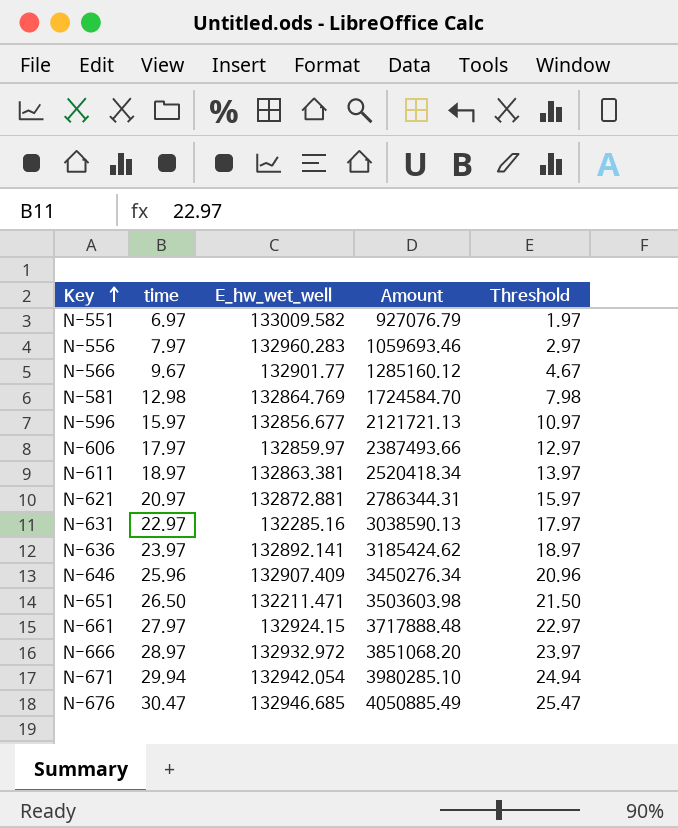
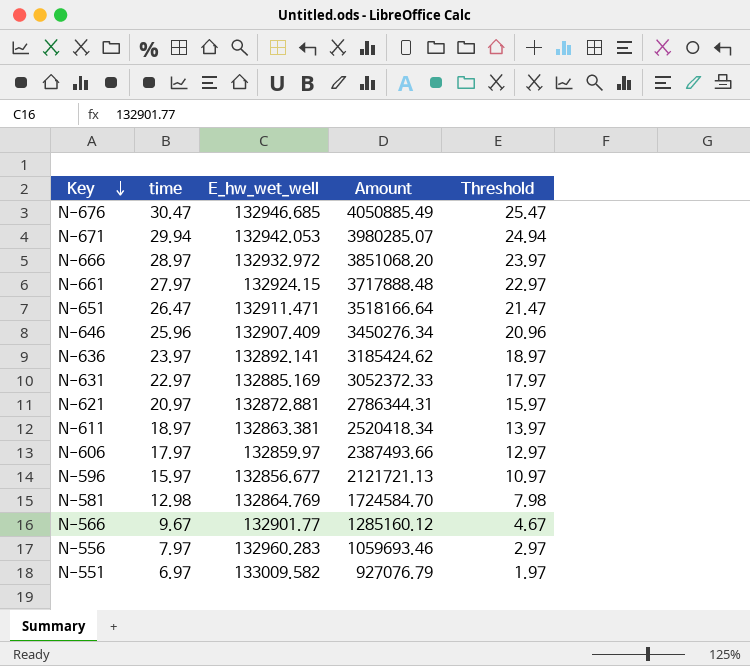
row order: Key ascending -> Key descending
N-671 | E_hw_wet_well: 132942.054 -> 132942.053
N-671 | Amount: 3980285.10 -> 3980285.07
N-651 | time: 26.50 -> 26.47
N-651 | E_hw_wet_well: 132211.471 -> 132911.471
N-651 | Amount: 3503603.98 -> 3518166.64
N-651 | Threshold: 21.50 -> 21.47
N-631 | E_hw_wet_well: 132285.16 -> 132885.169
N-631 | Amount: 3038590.13 -> 3052372.33

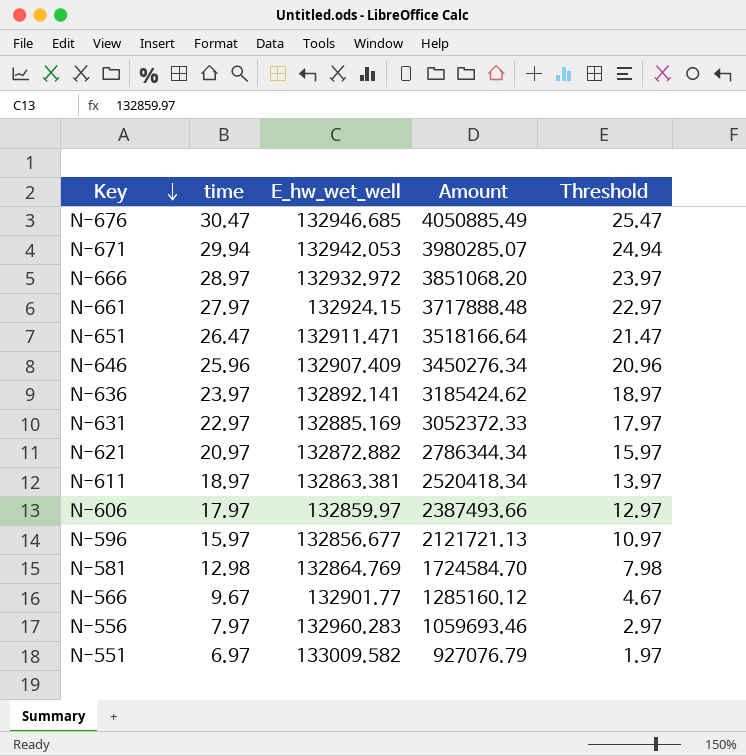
N-621 | E_hw_wet_well: 132872.881 -> 132872.882
N-621 | Amount: 2786344.31 -> 2786344.34

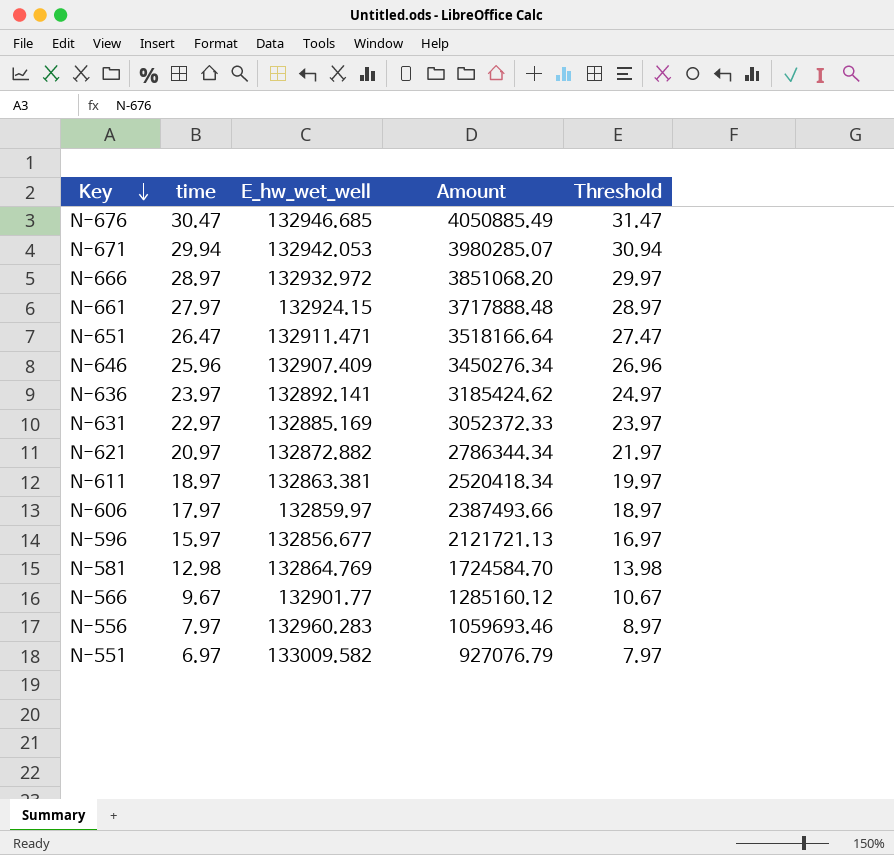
column Threshold | formula: [time] - 5 -> [time] + 1

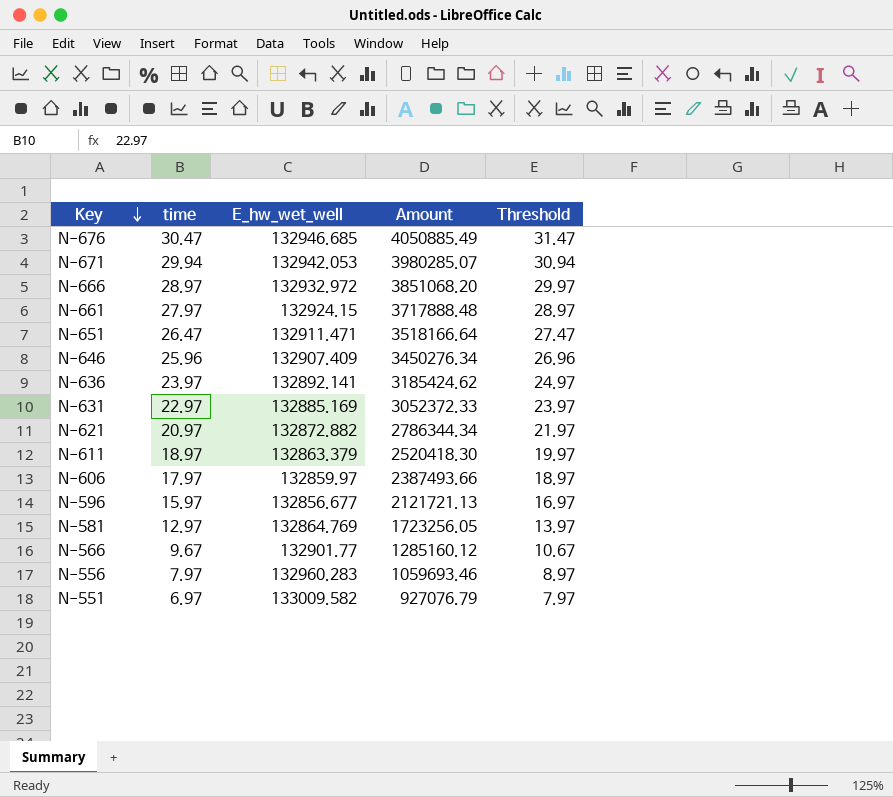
N-611 | E_hw_wet_well: 132863.381 -> 132863.379
N-611 | Amount: 2520418.34 -> 2520418.30
N-581 | time: 12.98 -> 12.97
N-581 | Amount: 1724584.70 -> 1723256.05
N-581 | Threshold: 13.98 -> 13.97

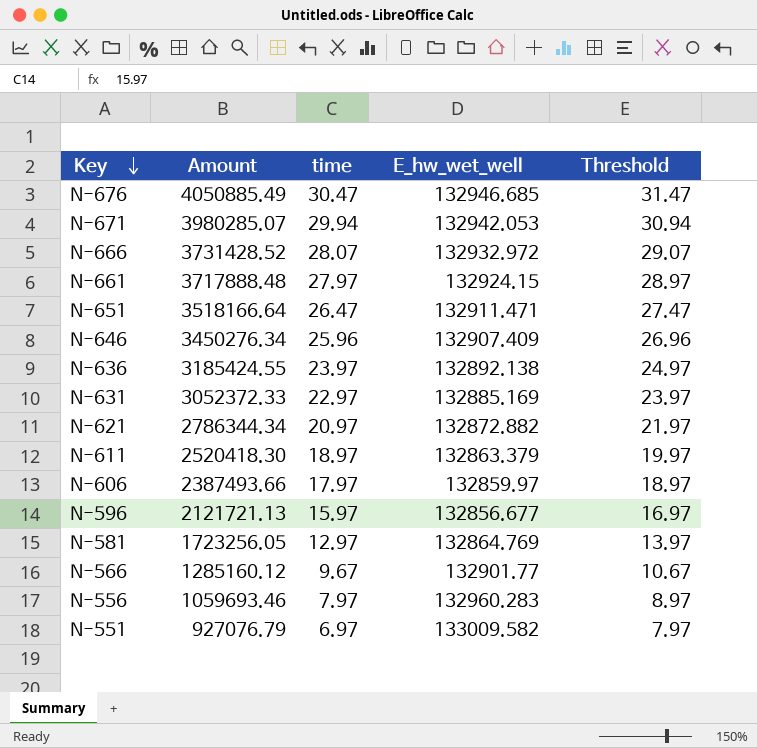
column Amount | position: 4 -> 2
N-666 | Amount: 3851068.20 -> 3731428.52
N-666 | time: 28.97 -> 28.07
N-666 | Threshold: 29.97 -> 29.07
N-636 | Amount: 3185424.62 -> 3185424.55
N-636 | E_hw_wet_well: 132892.141 -> 132892.138

